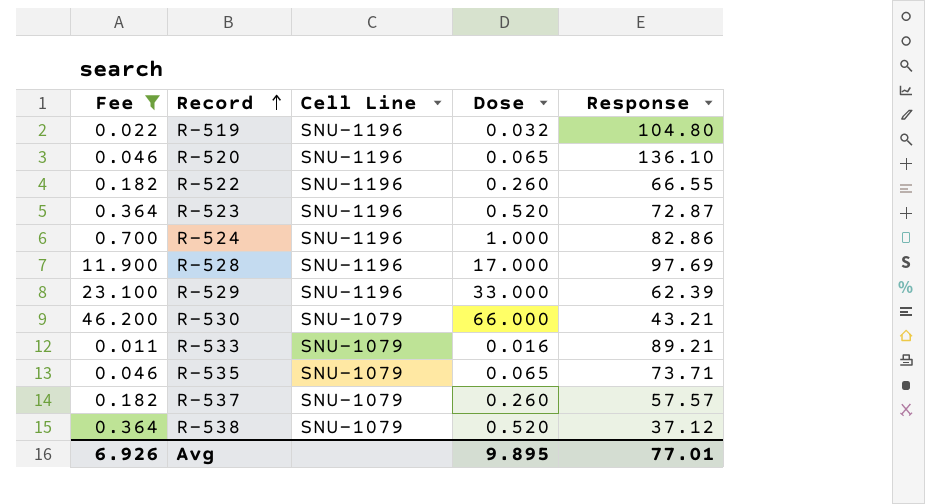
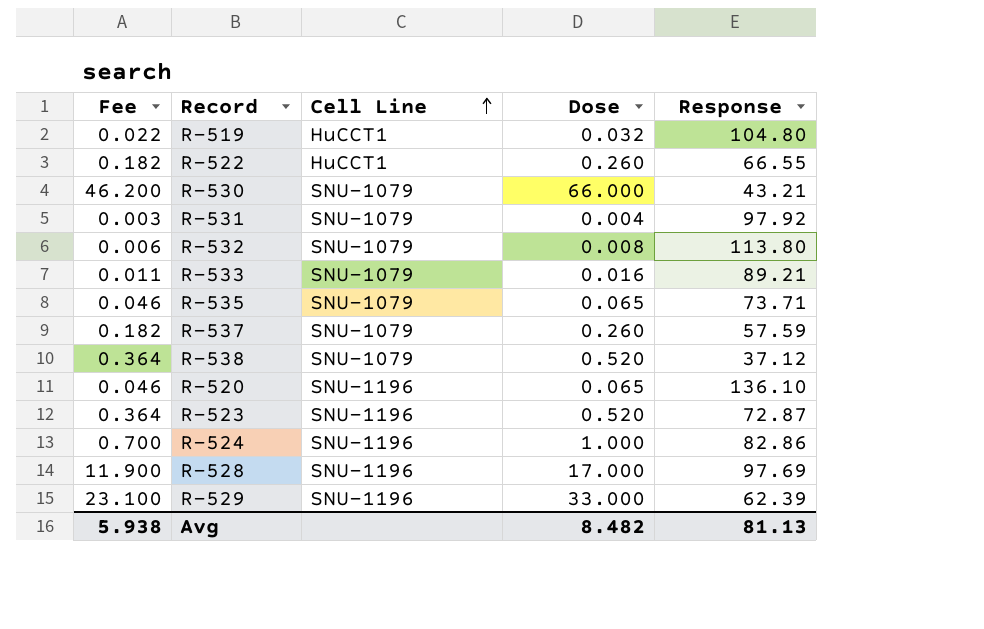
filter: Fee >= 0.011 -> none
row order: Record ascending -> Cell Line ascending
R-519 | Cell Line: SNU-1196 -> HuCCT1
R-522 | Cell Line: SNU-1196 -> HuCCT1
R-537 | Response: 57.57 -> 57.59
Avg | Fee: 6.926 -> 5.938
Avg | Dose: 9.895 -> 8.482
Avg | Response: 77.01 -> 81.13

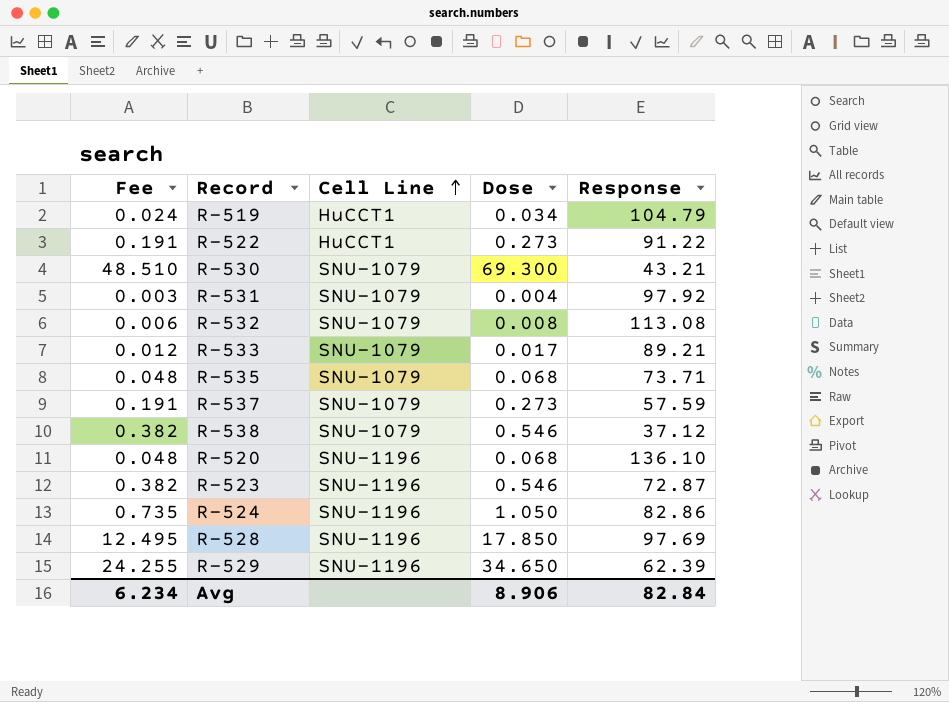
R-519 | Fee: 0.022 -> 0.024
R-519 | Dose: 0.032 -> 0.034
R-519 | Response: 104.80 -> 104.79
R-522 | Fee: 0.182 -> 0.191
R-522 | Dose: 0.260 -> 0.273
R-522 | Response: 66.55 -> 91.22
R-530 | Fee: 46.200 -> 48.510
R-530 | Dose: 66.000 -> 69.300
R-532 | Response: 113.80 -> 113.08
R-533 | Fee: 0.011 -> 0.012
R-533 | Dose: 0.016 -> 0.017
R-535 | Fee: 0.046 -> 0.048
R-535 | Dose: 0.065 -> 0.068
R-537 | Fee: 0.182 -> 0.191
R-537 | Dose: 0.260 -> 0.273
R-538 | Fee: 0.364 -> 0.382
R-538 | Dose: 0.520 -> 0.546
R-520 | Fee: 0.046 -> 0.048
R-520 | Dose: 0.065 -> 0.068
R-523 | Fee: 0.364 -> 0.382
R-523 | Dose: 0.520 -> 0.546
R-524 | Fee: 0.700 -> 0.735
R-524 | Dose: 1.000 -> 1.050
R-528 | Fee: 11.900 -> 12.495
R-528 | Dose: 17.000 -> 17.850
R-529 | Fee: 23.100 -> 24.255
R-529 | Dose: 33.000 -> 34.650
Avg | Fee: 5.938 -> 6.234
Avg | Dose: 8.482 -> 8.906
Avg | Response: 81.13 -> 82.84

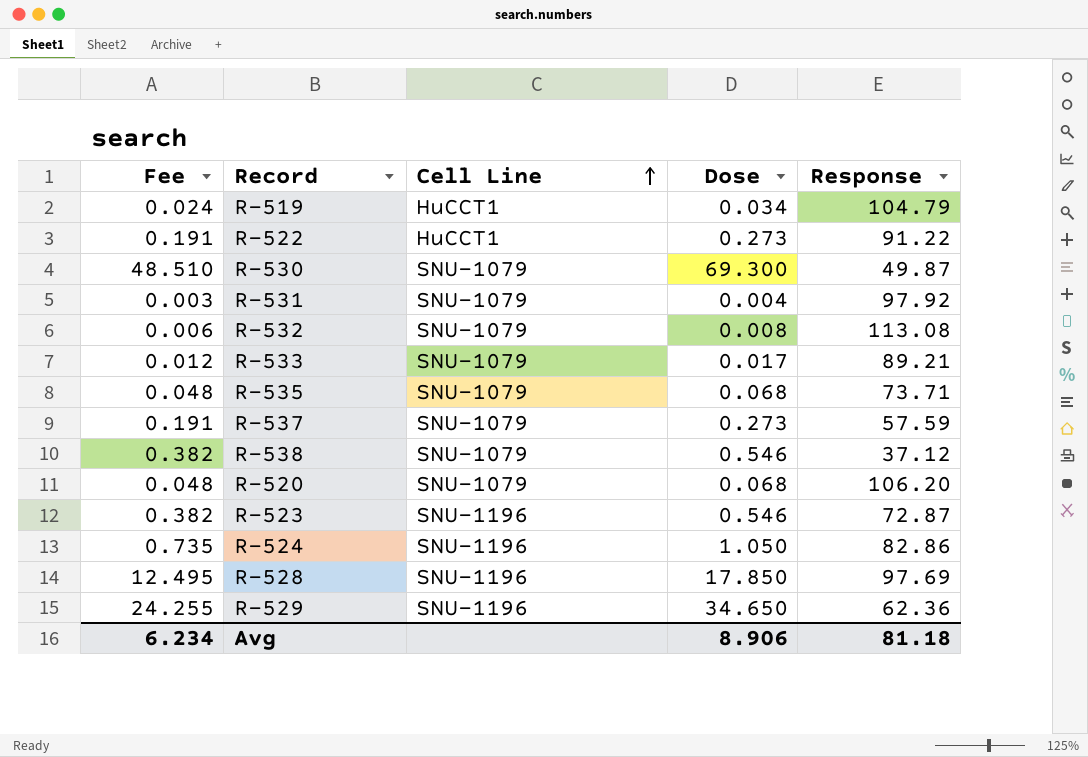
R-530 | Response: 43.21 -> 49.87
R-520 | Cell Line: SNU-1196 -> SNU-1079
R-520 | Response: 136.10 -> 106.20
R-529 | Response: 62.39 -> 62.36
Avg | Response: 82.84 -> 81.18

